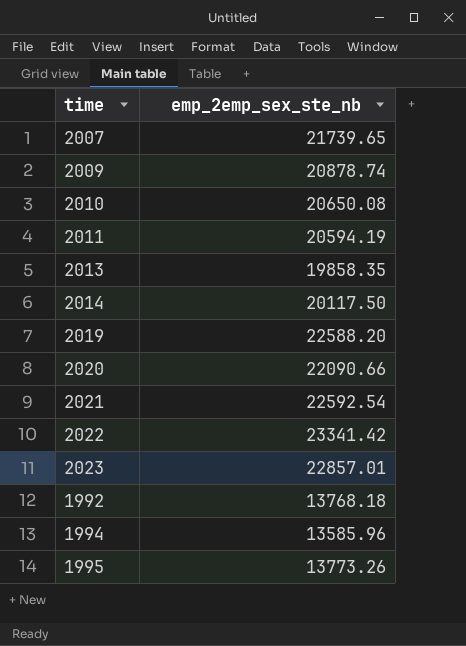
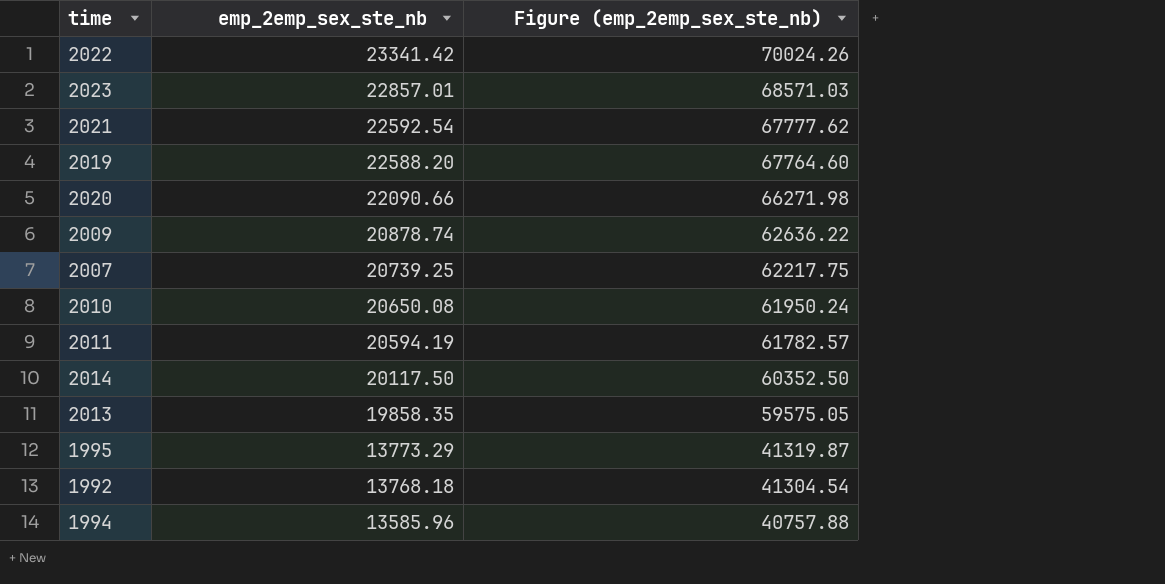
row order: none -> emp_2emp_sex_ste_nb descending
column Figure (emp_2emp_sex_ste_nb) | formula: none -> [emp_2emp_sex_ste_nb] * 3
2007 | emp_2emp_sex_ste_nb: 21739.65 -> 20739.25
1995 | emp_2emp_sex_ste_nb: 13773.26 -> 13773.29

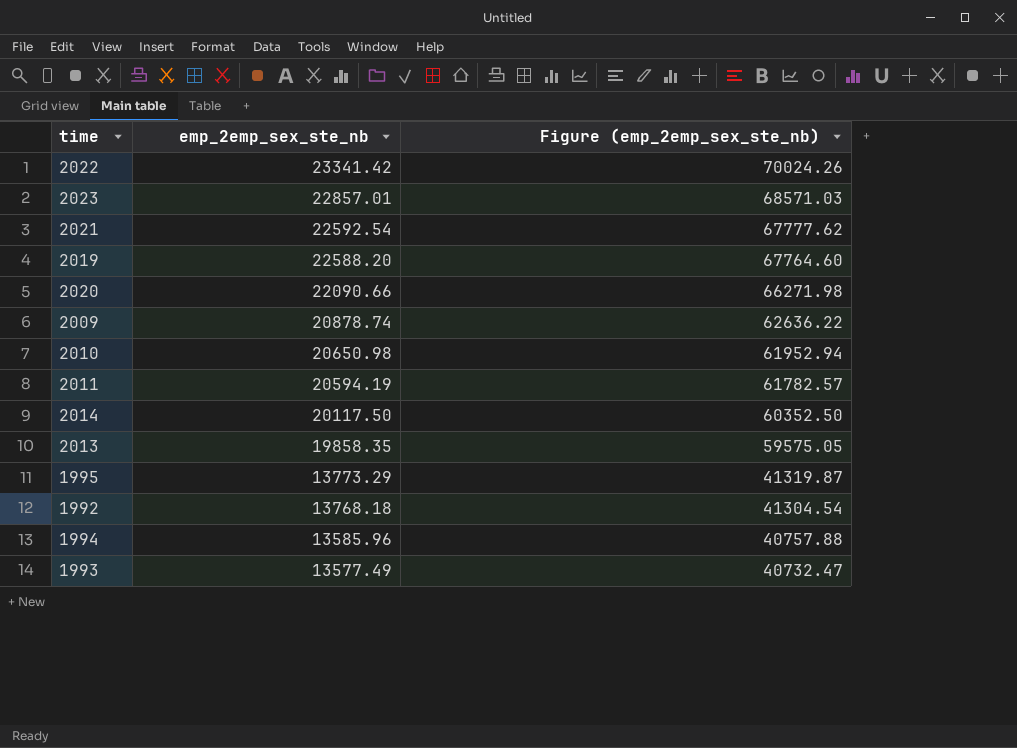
row 2007: 20739.25 | 62217.75 -> none
2010 | emp_2emp_sex_ste_nb: 20650.08 -> 20650.98
2010 | Figure (emp_2emp_sex_ste_nb): 61950.24 -> 61952.94
row 1993: none -> 13577.49 | 40732.47

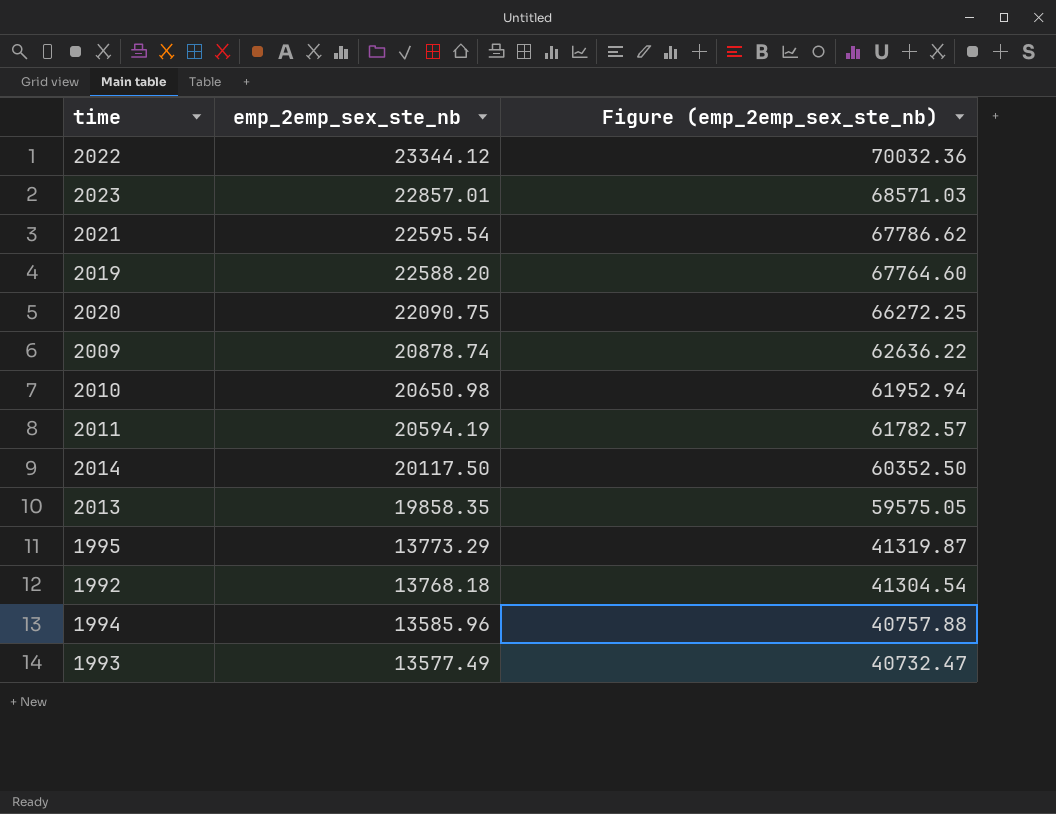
2022 | emp_2emp_sex_ste_nb: 23341.42 -> 23344.12
2022 | Figure (emp_2emp_sex_ste_nb): 70024.26 -> 70032.36
2021 | emp_2emp_sex_ste_nb: 22592.54 -> 22595.54
2021 | Figure (emp_2emp_sex_ste_nb): 67777.62 -> 67786.62
2020 | emp_2emp_sex_ste_nb: 22090.66 -> 22090.75
2020 | Figure (emp_2emp_sex_ste_nb): 66271.98 -> 66272.25

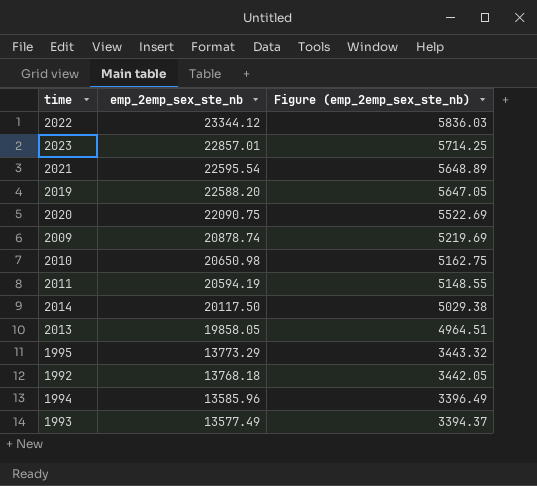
column Figure (emp_2emp_sex_ste_nb) | formula: [emp_2emp_sex_ste_nb] * 3 -> [emp_2emp_sex_ste_nb] * 0.25
2013 | emp_2emp_sex_ste_nb: 19858.35 -> 19858.05

